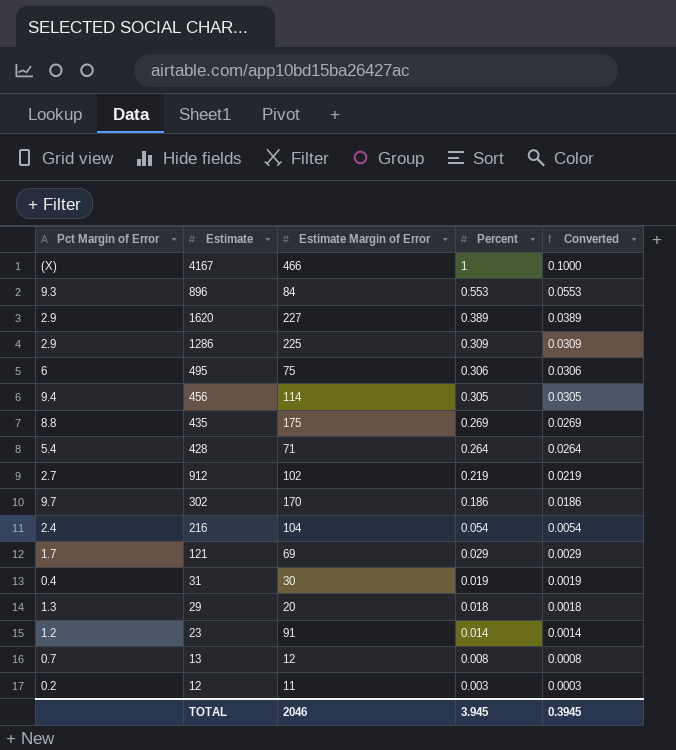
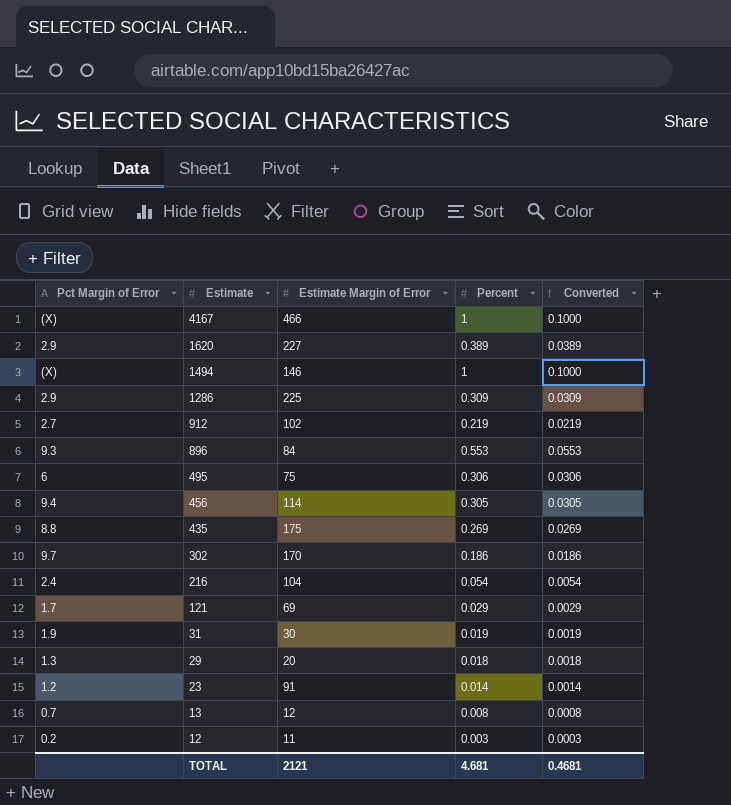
row order: Percent descending -> Estimate descending
row 428: 5.4 | 71 | 0.264 | 0.0264 -> none
row 1494: none -> (X) | 146 | 1 | 0.1000
31 | Pct Margin of Error: 0.4 -> 1.9
TOTAL | Estimate Margin of Error: 2046 -> 2121
TOTAL | Percent: 3.945 -> 4.681
TOTAL | Converted: 0.3945 -> 0.4681

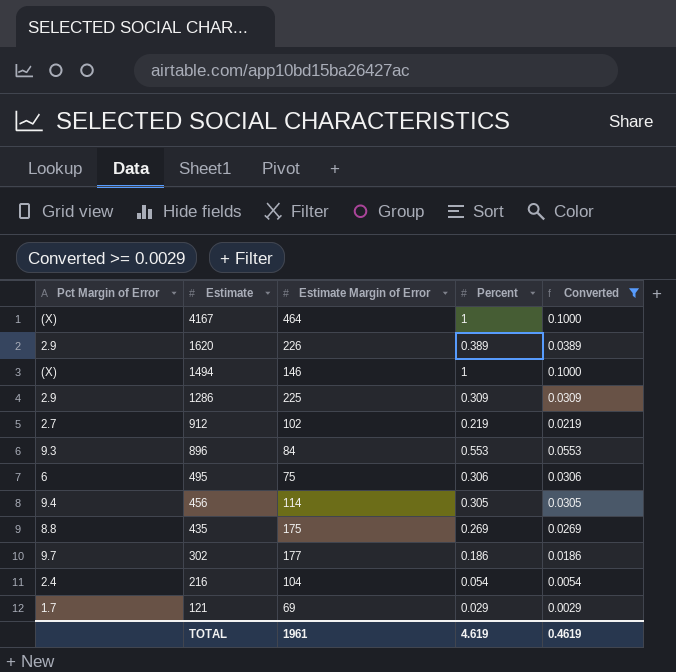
filter: none -> Converted >= 0.0029
4167 | Estimate Margin of Error: 466 -> 464
1620 | Estimate Margin of Error: 227 -> 226
302 | Estimate Margin of Error: 170 -> 177
TOTAL | Estimate Margin of Error: 2121 -> 1961
TOTAL | Percent: 4.681 -> 4.619
TOTAL | Converted: 0.4681 -> 0.4619

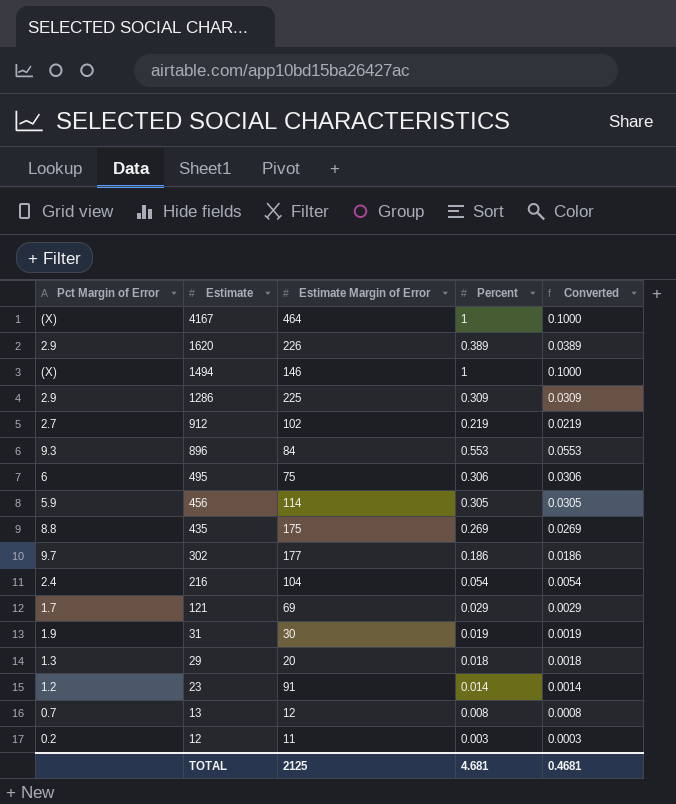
filter: Converted >= 0.0029 -> none
456 | Pct Margin of Error: 9.4 -> 5.9
TOTAL | Estimate Margin of Error: 1961 -> 2125
TOTAL | Percent: 4.619 -> 4.681
TOTAL | Converted: 0.4619 -> 0.4681

